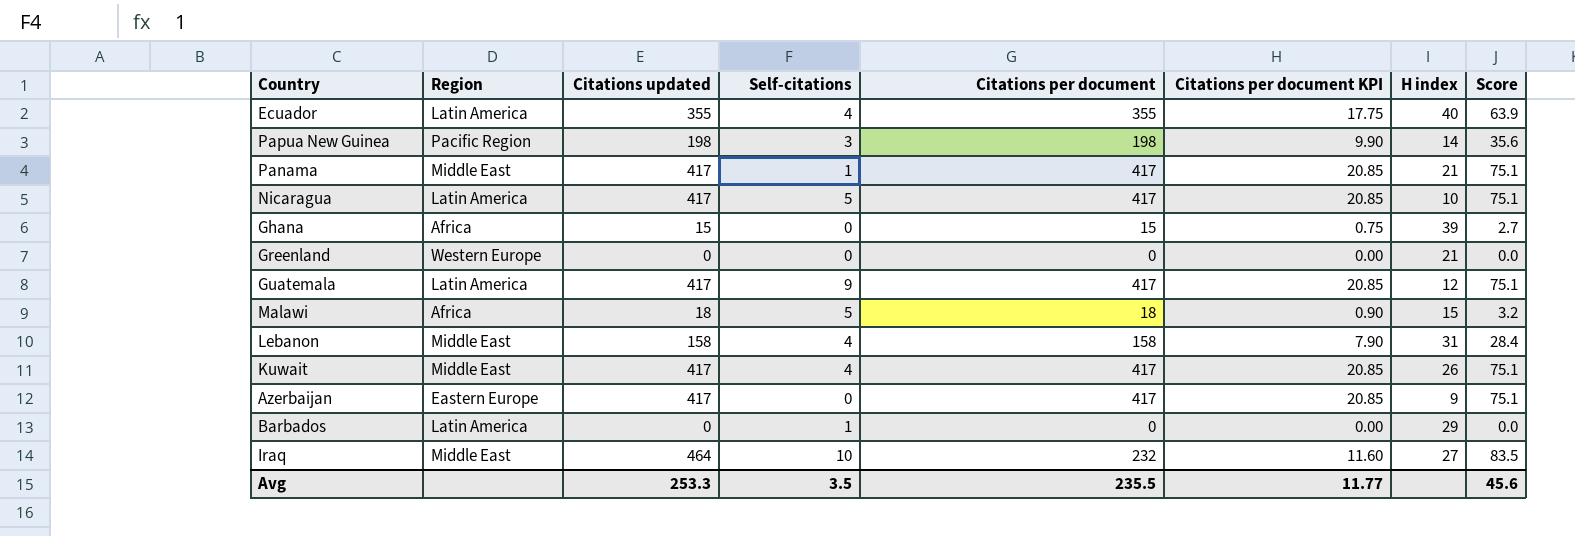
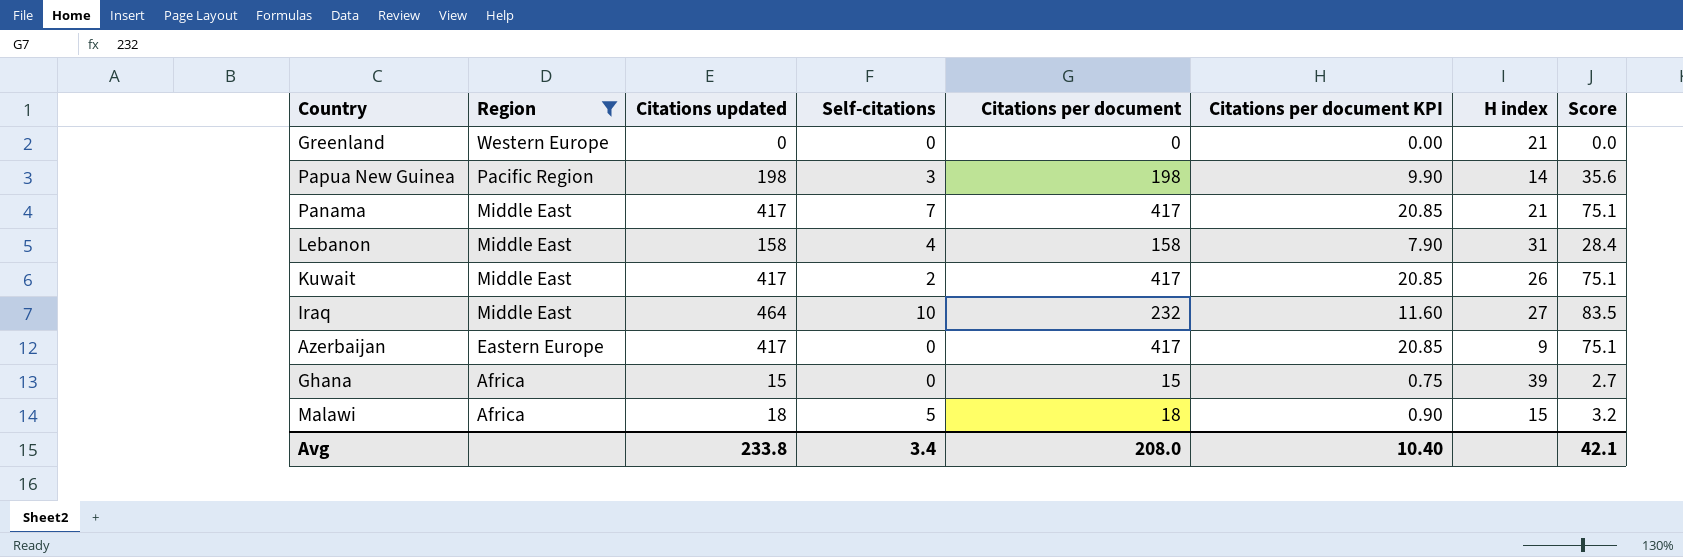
filter: none -> Region != Latin America
row order: none -> Region descending
Panama | Self-citations: 1 -> 7
Kuwait | Self-citations: 4 -> 2
Avg | Citations updated: 253.3 -> 233.8
Avg | Self-citations: 3.5 -> 3.4
Avg | Citations per document: 235.5 -> 208.0
Avg | Citations per document KPI: 11.77 -> 10.40
Avg | Score: 45.6 -> 42.1

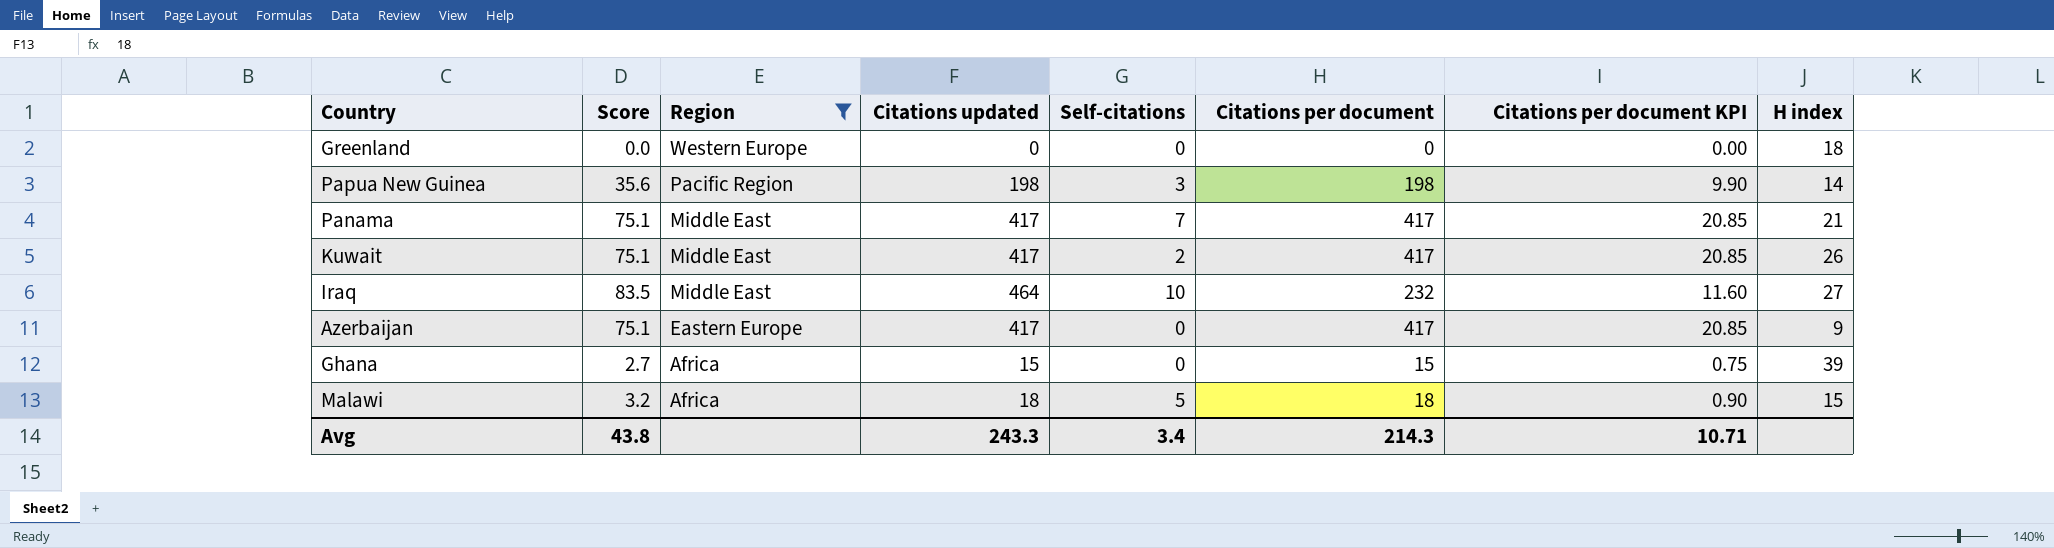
column Score | position: 8 -> 2
row Lebanon: Middle East | 158 | 4 | 158 | 7.90 | 31 | 28.4 -> none
Greenland | H index: 21 -> 18
Avg | Score: 42.1 -> 43.8
Avg | Citations updated: 233.8 -> 243.3
Avg | Citations per document: 208.0 -> 214.3
Avg | Citations per document KPI: 10.40 -> 10.71

